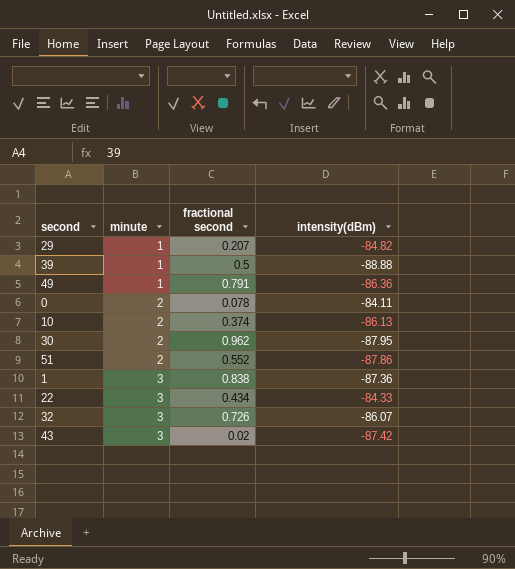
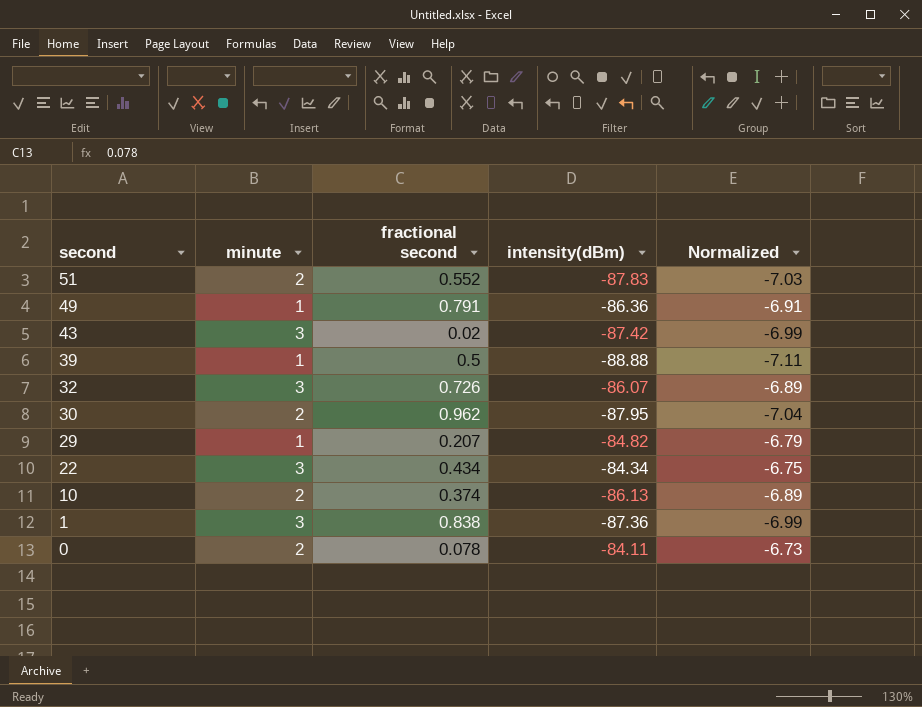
row order: minute ascending -> second descending
column Normalized | formula: none -> [intensity(dBm)] * 0.08
51 | intensity(dBm): -87.86 -> -87.83
22 | intensity(dBm): -84.33 -> -84.34

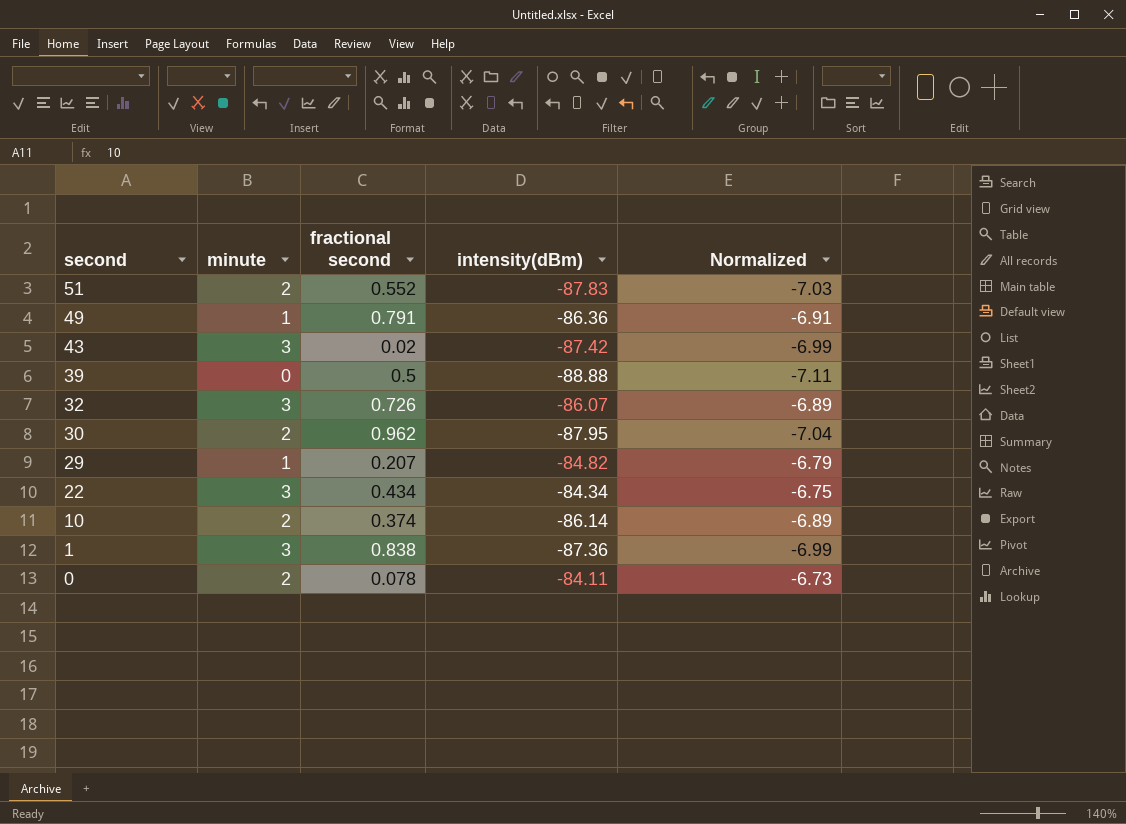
39 | minute: 1 -> 0
10 | intensity(dBm): -86.13 -> -86.14

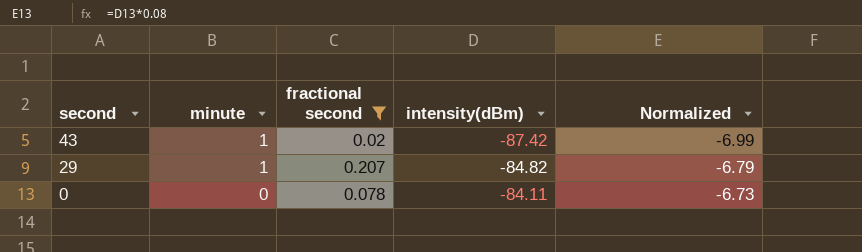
filter: none -> fractional second <= 0.207
43 | minute: 3 -> 1
0 | minute: 2 -> 0

